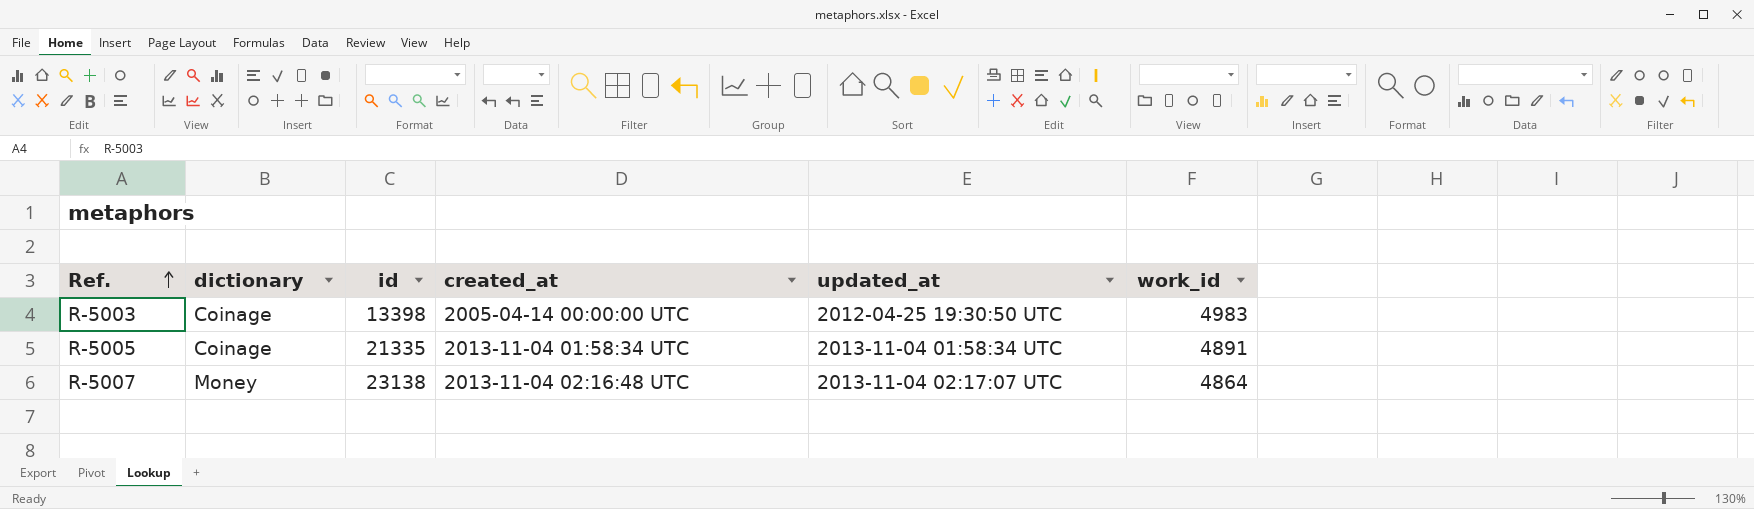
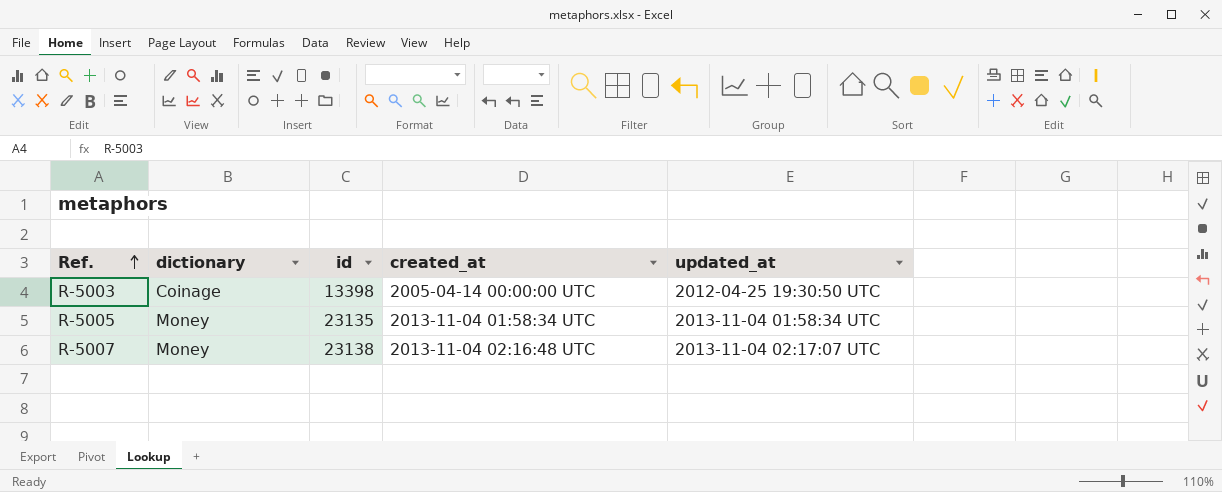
column work_id | position: 6 -> none
R-5005 | dictionary: Coinage -> Money
R-5005 | id: 21335 -> 23135

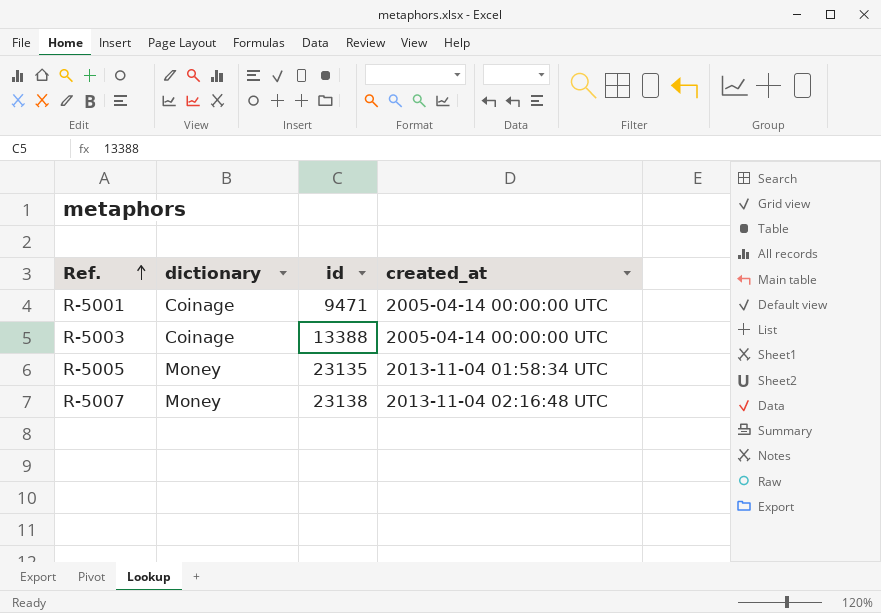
column updated_at | position: 5 -> none
row R-5001: none -> Coinage | 9471 | 2005-04-14 00:00:00 UTC
R-5003 | id: 13398 -> 13388

